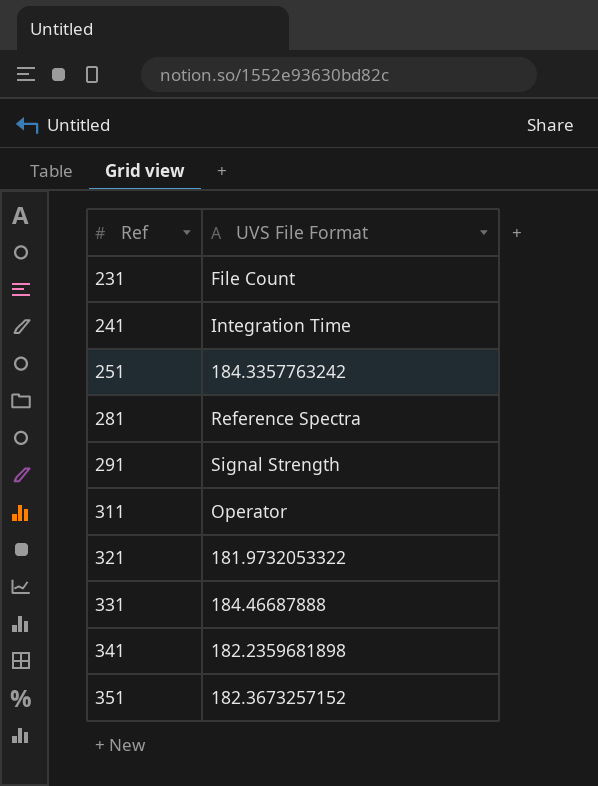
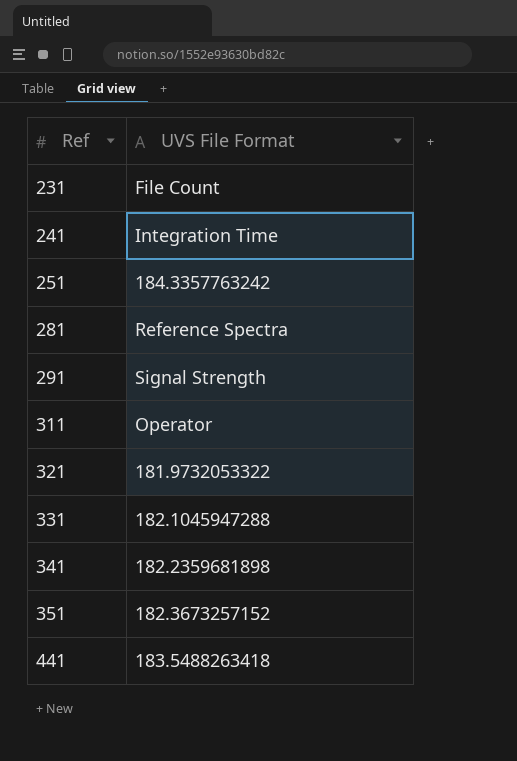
331 | UVS File Format: 184.46687888 -> 182.1045947288
row 441: none -> 183.5488263418

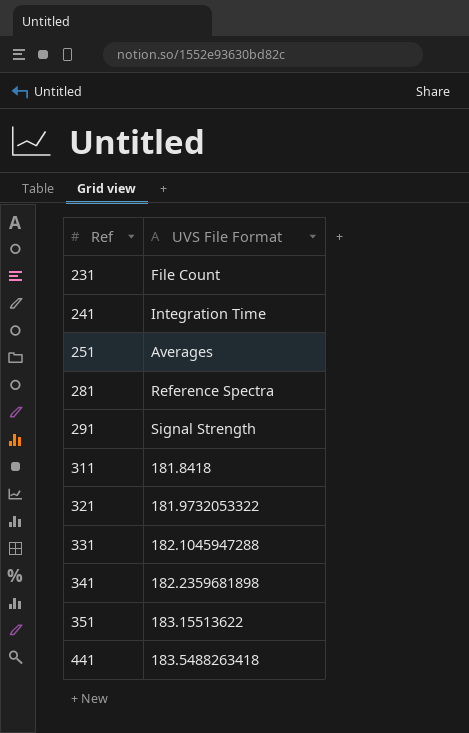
251 | UVS File Format: 184.3357763242 -> Averages
311 | UVS File Format: Operator -> 181.8418
351 | UVS File Format: 182.3673257152 -> 183.15513622

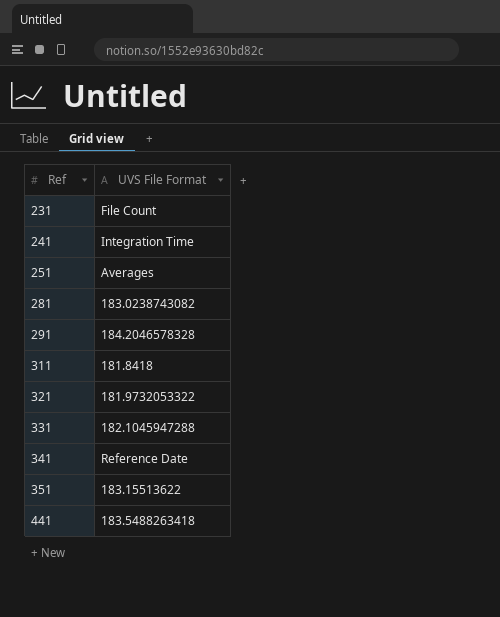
281 | UVS File Format: Reference Spectra -> 183.0238743082
291 | UVS File Format: Signal Strength -> 184.2046578328
341 | UVS File Format: 182.2359681898 -> Reference Date

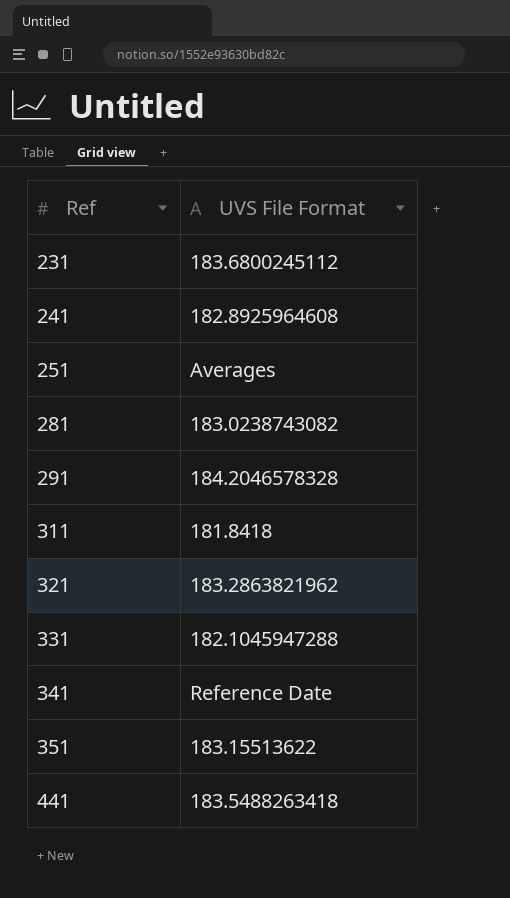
231 | UVS File Format: File Count -> 183.6800245112
241 | UVS File Format: Integration Time -> 182.8925964608
321 | UVS File Format: 181.9732053322 -> 183.2863821962

